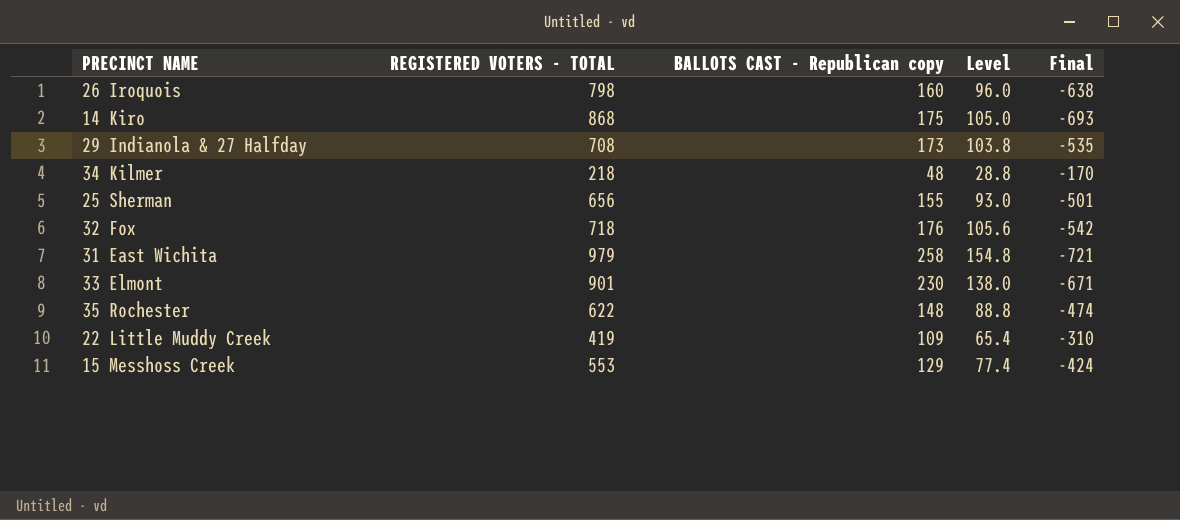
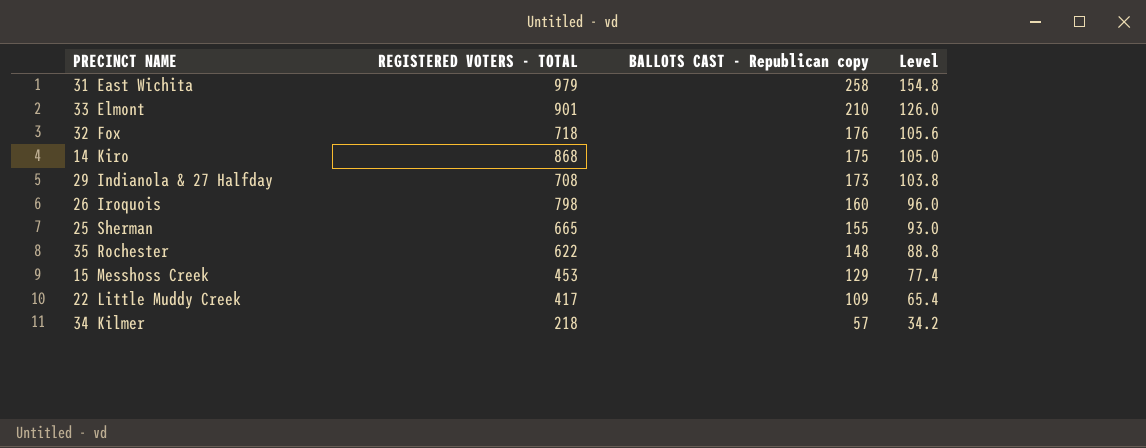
row order: none -> BALLOTS CAST - Republican copy descending
column Final | formula: [BALLOTS CAST - Republican copy] - [REGISTERED VOTERS - TOTAL] -> none
33 Elmont | BALLOTS CAST - Republican copy: 230 -> 210
33 Elmont | Level: 138.0 -> 126.0
25 Sherman | REGISTERED VOTERS - TOTAL: 656 -> 665
15 Messhoss Creek | REGISTERED VOTERS - TOTAL: 553 -> 453
22 Little Muddy Creek | REGISTERED VOTERS - TOTAL: 419 -> 417
34 Kilmer | BALLOTS CAST - Republican copy: 48 -> 57
34 Kilmer | Level: 28.8 -> 34.2

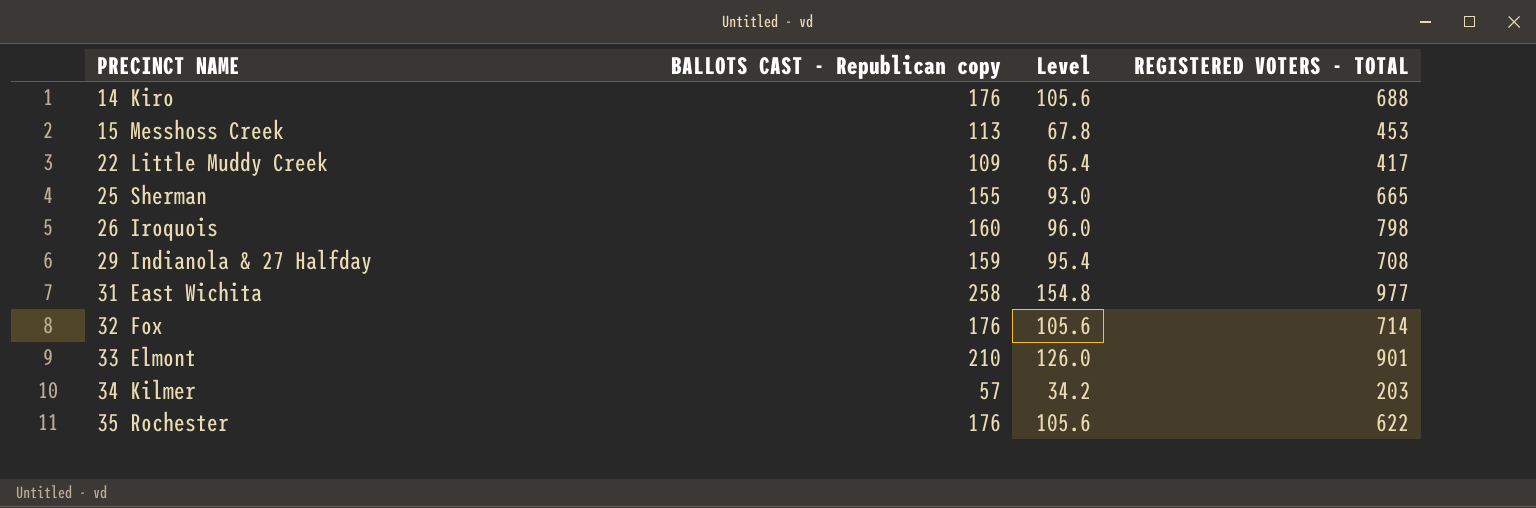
row order: BALLOTS CAST - Republican copy descending -> PRECINCT NAME ascending
column REGISTERED VOTERS - TOTAL | position: 2 -> 4
14 Kiro | BALLOTS CAST - Republican copy: 175 -> 176
14 Kiro | Level: 105.0 -> 105.6
14 Kiro | REGISTERED VOTERS - TOTAL: 868 -> 688
15 Messhoss Creek | BALLOTS CAST - Republican copy: 129 -> 113
15 Messhoss Creek | Level: 77.4 -> 67.8
29 Indianola & 27 Halfday | BALLOTS CAST - Republican copy: 173 -> 159
29 Indianola & 27 Halfday | Level: 103.8 -> 95.4
31 East Wichita | REGISTERED VOTERS - TOTAL: 979 -> 977
32 Fox | REGISTERED VOTERS - TOTAL: 718 -> 714
34 Kilmer | REGISTERED VOTERS - TOTAL: 218 -> 203
35 Rochester | BALLOTS CAST - Republican copy: 148 -> 176
35 Rochester | Level: 88.8 -> 105.6

